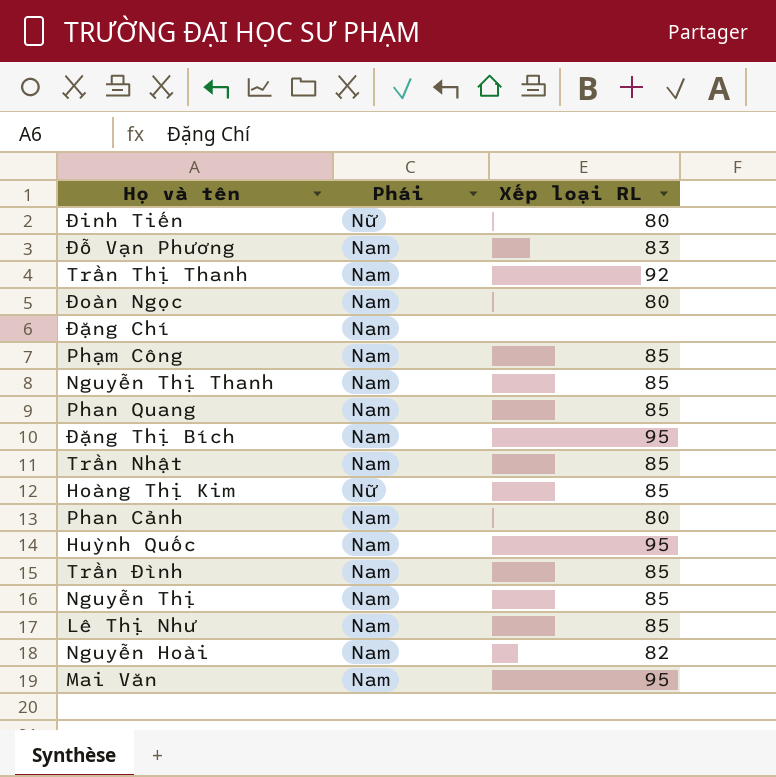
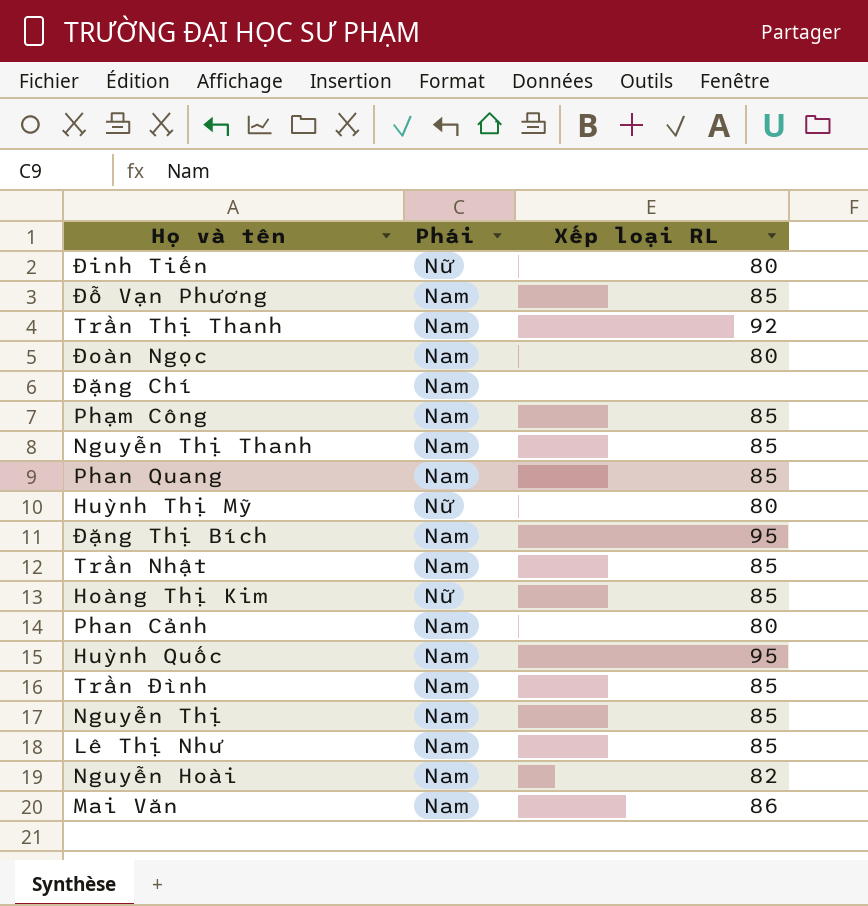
Đỗ Vạn Phương | Xếp loại RL: 83 -> 85
row Huỳnh Thị Mỹ: none -> Nữ | 80
Mai Văn | Xếp loại RL: 95 -> 86

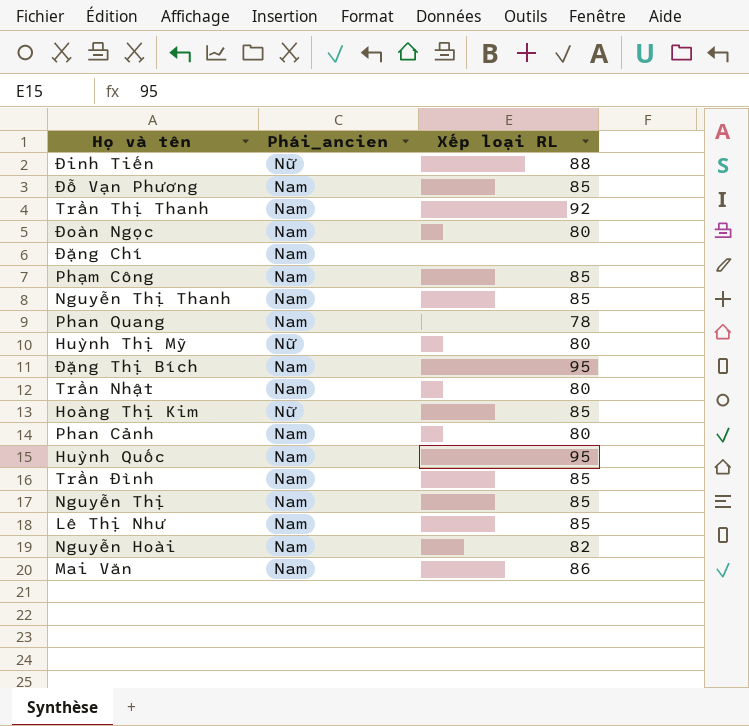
column name: Phái -> Phái_ancien
Đinh Tiến | Xếp loại RL: 80 -> 88
Phan Quang | Xếp loại RL: 85 -> 78
Trần Nhật | Xếp loại RL: 85 -> 80

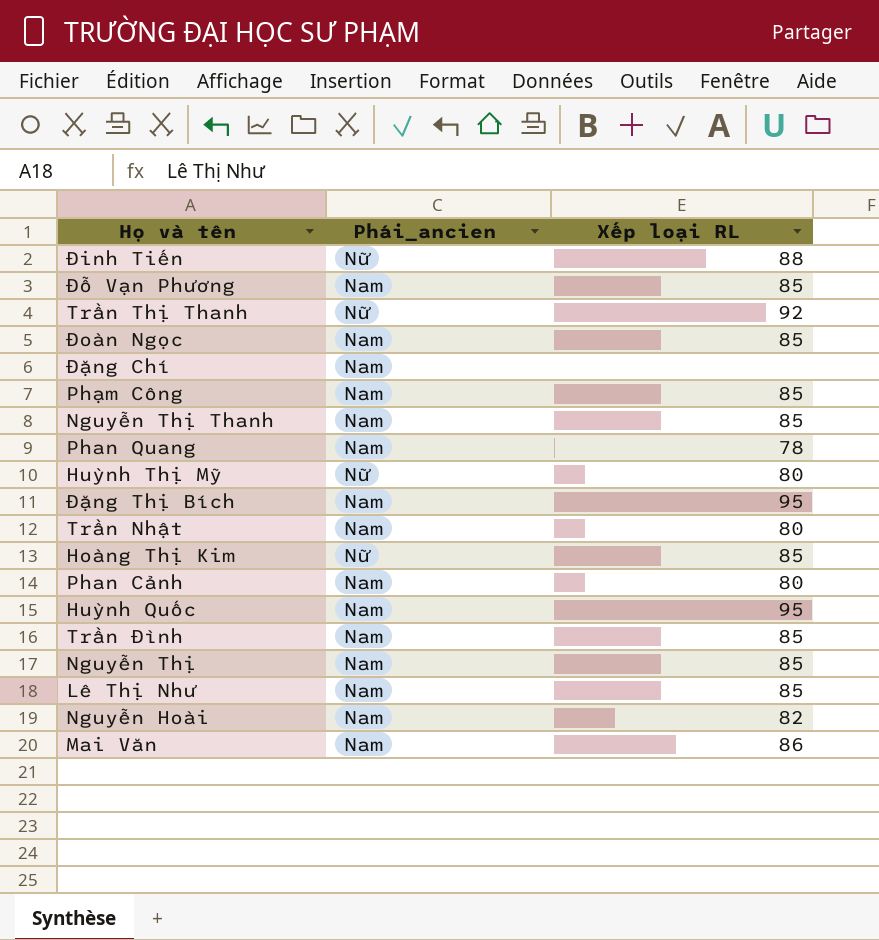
Trần Thị Thanh | Phái_ancien: Nam -> Nữ
Đoàn Ngọc | Xếp loại RL: 80 -> 85

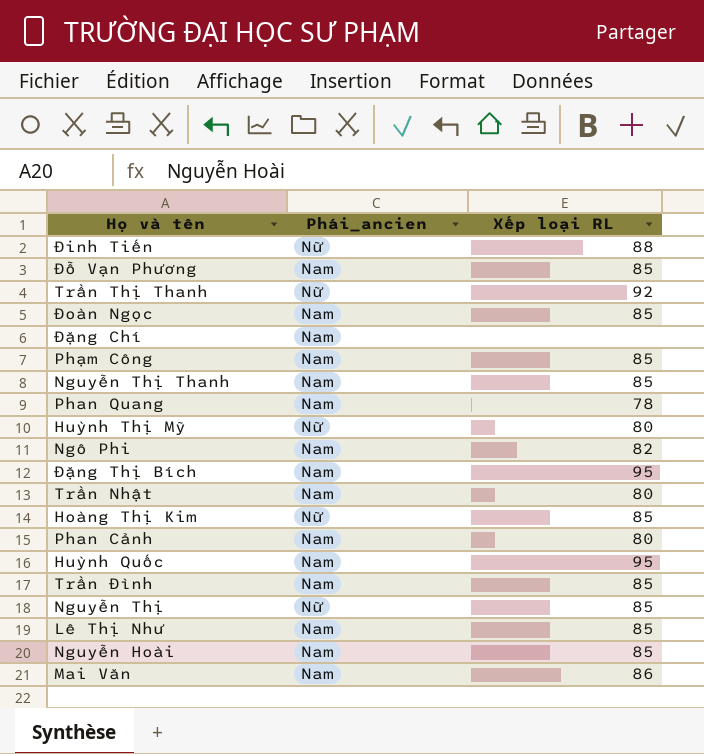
row Ngô Phi: none -> Nam | 82
Nguyễn Thị | Phái_ancien: Nam -> Nữ
Nguyễn Hoài | Xếp loại RL: 82 -> 85

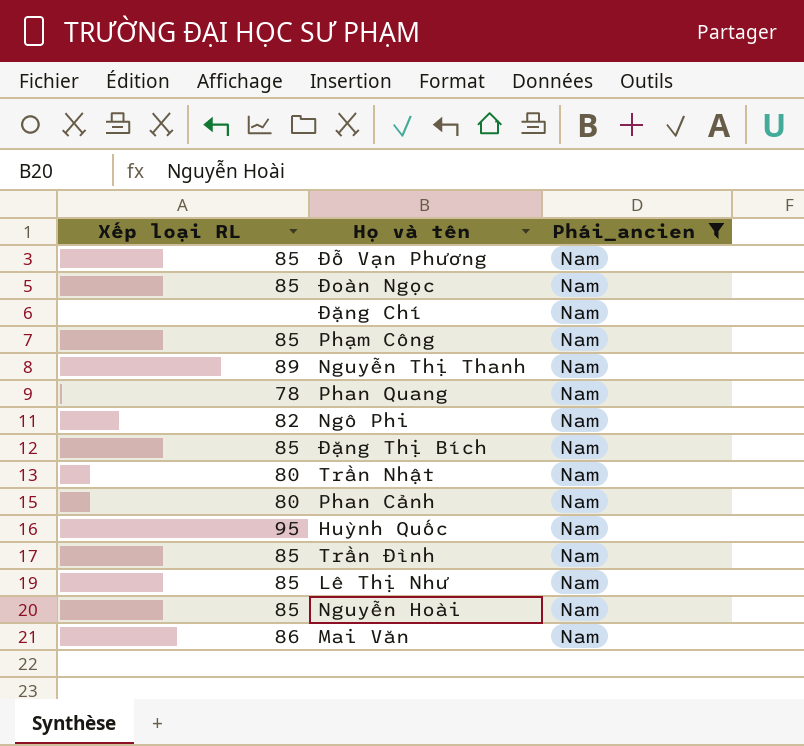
filter: none -> Phái_ancien = Nam
column Xếp loại RL | position: 3 -> 1
Nguyễn Thị Thanh | Xếp loại RL: 85 -> 89
Đặng Thị Bích | Xếp loại RL: 95 -> 85

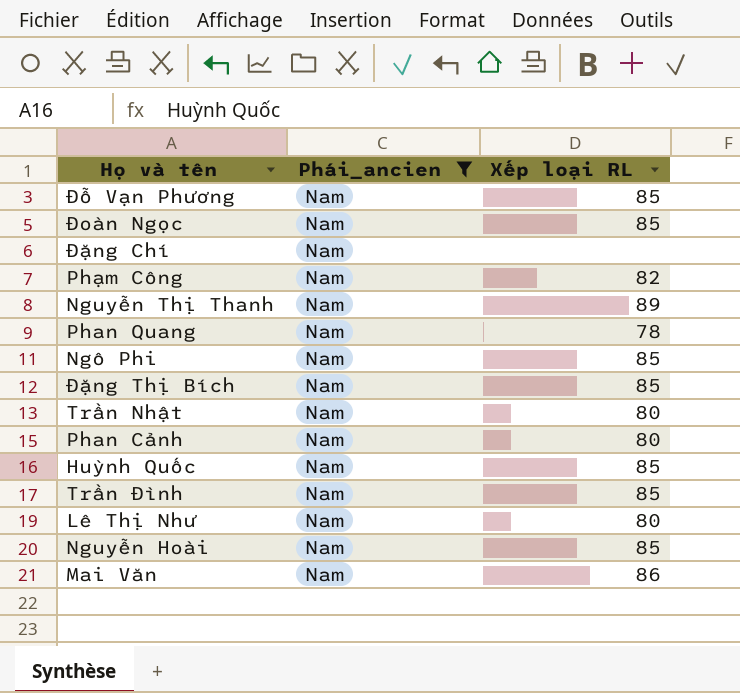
column Xếp loại RL | position: 1 -> 3
Phạm Công | Xếp loại RL: 85 -> 82
Ngô Phi | Xếp loại RL: 82 -> 85
Huỳnh Quốc | Xếp loại RL: 95 -> 85
Lê Thị Như | Xếp loại RL: 85 -> 80

